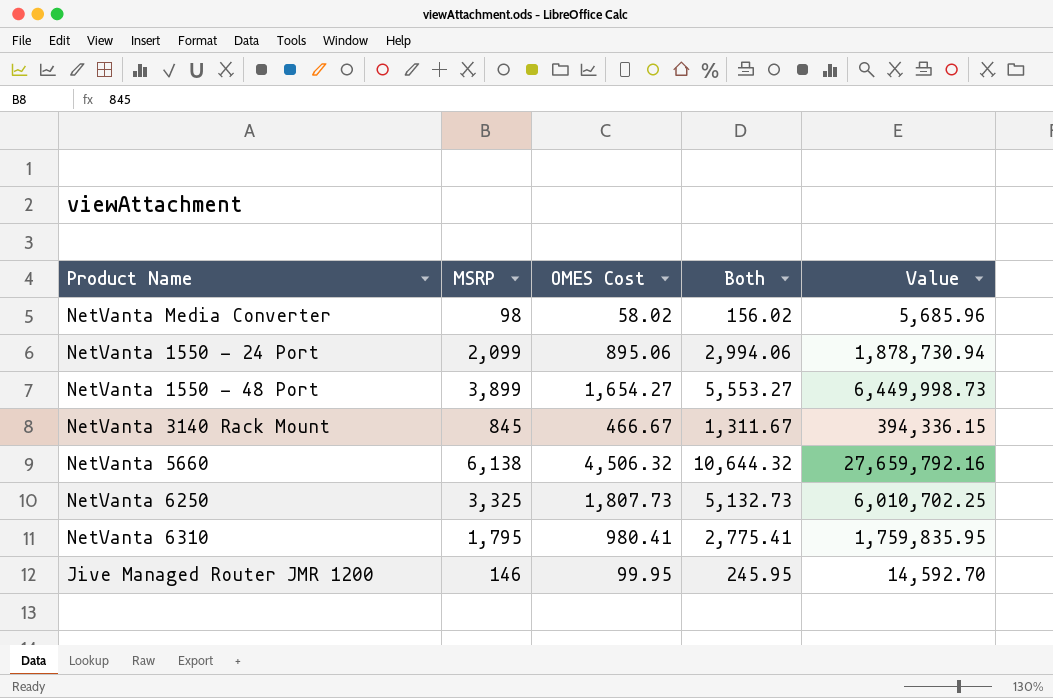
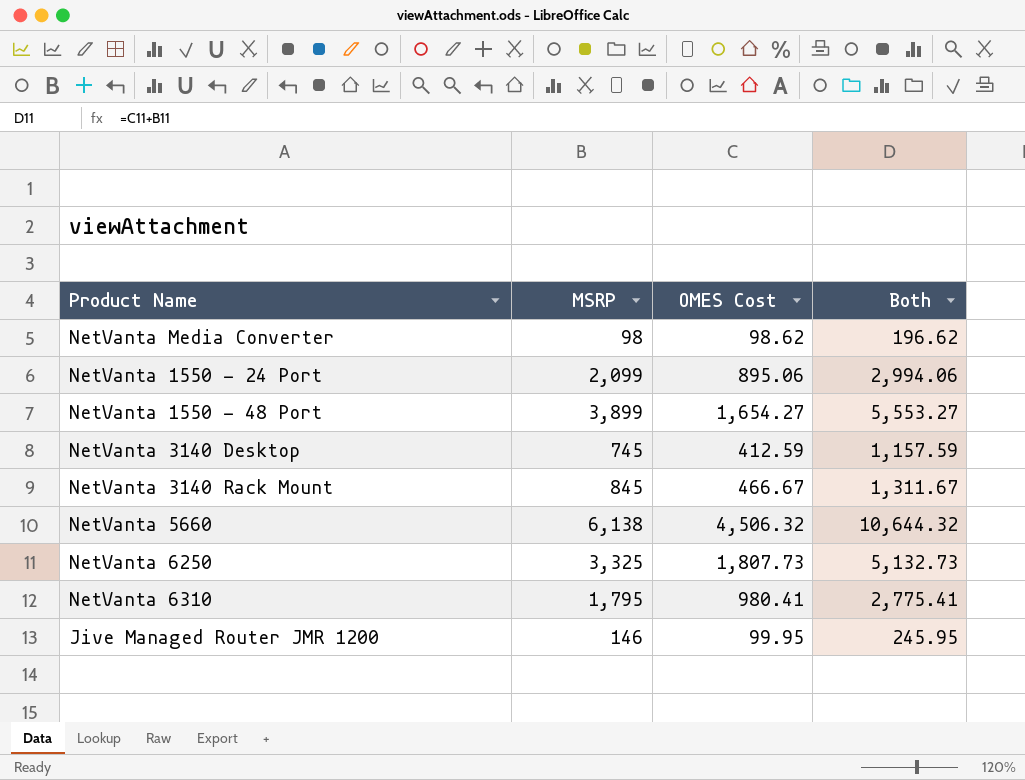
column Value | formula: [MSRP] * [OMES Cost] -> none
NetVanta Media Converter | OMES Cost: 58.02 -> 98.62
NetVanta Media Converter | Both: 156.02 -> 196.62
row NetVanta 3140 Desktop: none -> 745 | 412.59 | 1,157.59

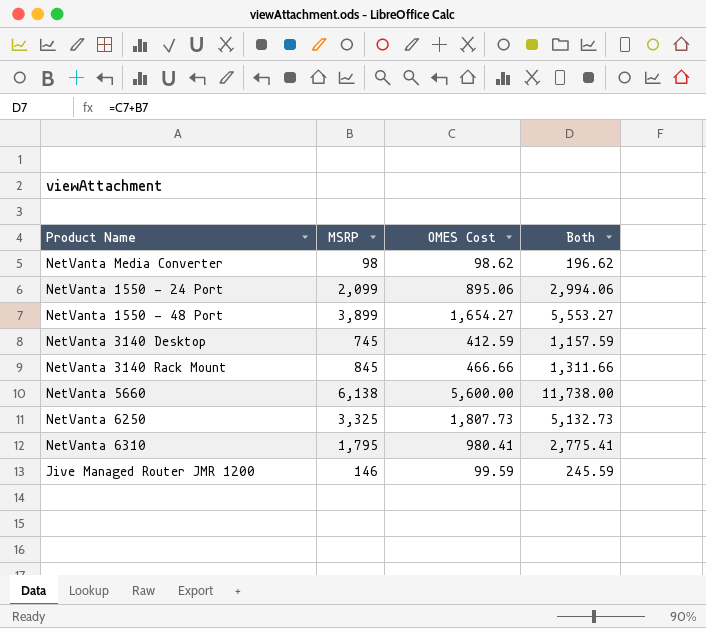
NetVanta 3140 Rack Mount | OMES Cost: 466.67 -> 466.66
NetVanta 3140 Rack Mount | Both: 1,311.67 -> 1,311.66
NetVanta 5660 | OMES Cost: 4,506.32 -> 5,600.00
NetVanta 5660 | Both: 10,644.32 -> 11,738.00
Jive Managed Router JMR 1200 | OMES Cost: 99.95 -> 99.59
Jive Managed Router JMR 1200 | Both: 245.95 -> 245.59

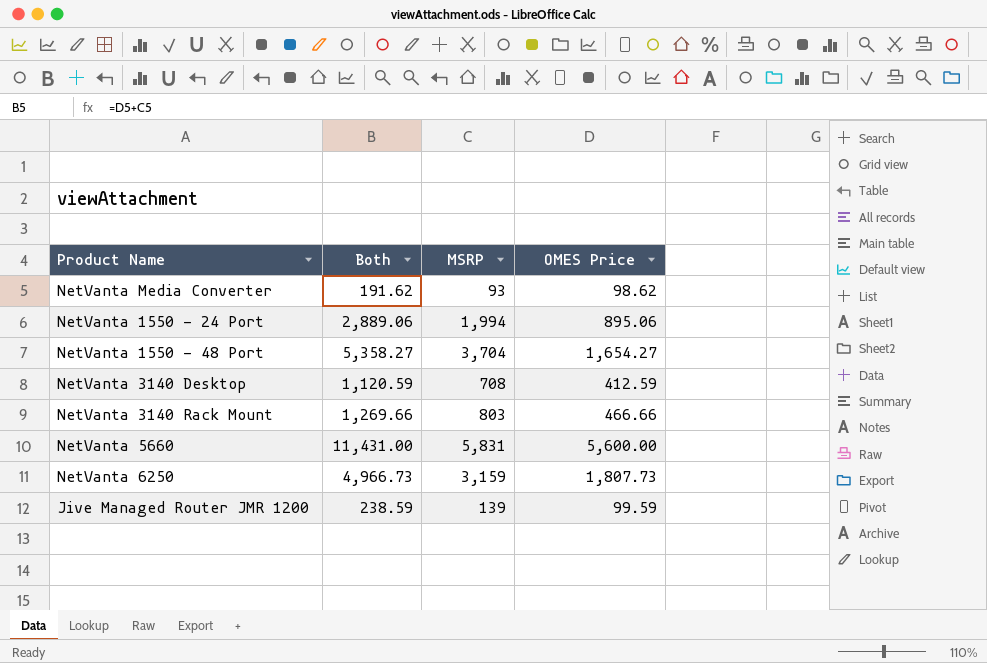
column Both | position: 4 -> 2
column name: OMES Cost -> OMES Price
row NetVanta 6310: 1,795 | 980.41 | 2,775.41 -> none
NetVanta Media Converter | Both: 196.62 -> 191.62
NetVanta Media Converter | MSRP: 98 -> 93
NetVanta 1550 - 24 Port | Both: 2,994.06 -> 2,889.06
NetVanta 1550 - 24 Port | MSRP: 2,099 -> 1,994
NetVanta 1550 - 48 Port | Both: 5,553.27 -> 5,358.27
NetVanta 1550 - 48 Port | MSRP: 3,899 -> 3,704
NetVanta 3140 Desktop | Both: 1,157.59 -> 1,120.59
NetVanta 3140 Desktop | MSRP: 745 -> 708
NetVanta 3140 Rack Mount | Both: 1,311.66 -> 1,269.66
NetVanta 3140 Rack Mount | MSRP: 845 -> 803
NetVanta 5660 | Both: 11,738.00 -> 11,431.00
NetVanta 5660 | MSRP: 6,138 -> 5,831
NetVanta 6250 | Both: 5,132.73 -> 4,966.73
NetVanta 6250 | MSRP: 3,325 -> 3,159
Jive Managed Router JMR 1200 | Both: 245.59 -> 238.59
Jive Managed Router JMR 1200 | MSRP: 146 -> 139

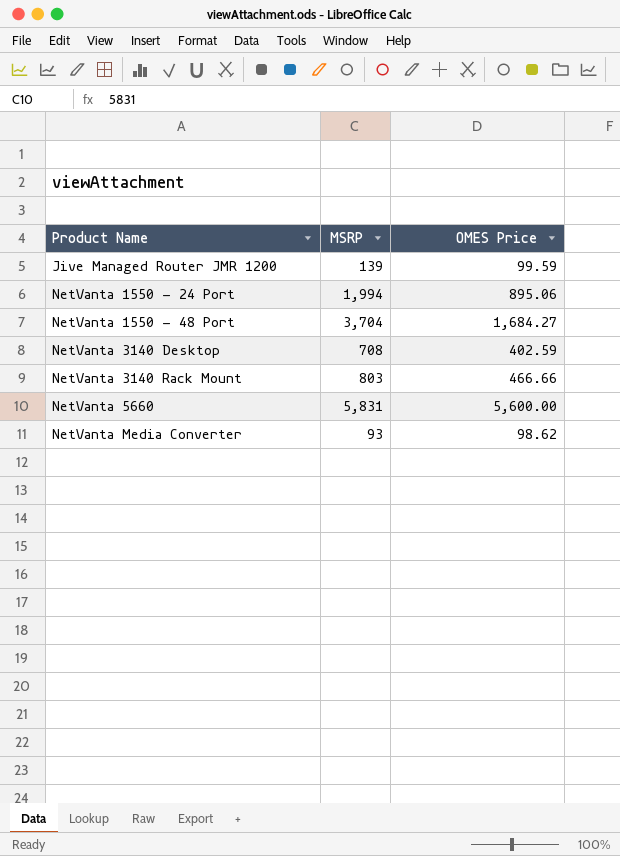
row order: none -> Product Name ascending
column Both | formula: [MSRP] + [OMES Price] -> none
row NetVanta 6250: 4,966.73 | 3,159 | 1,807.73 -> none
NetVanta 1550 - 48 Port | OMES Price: 1,654.27 -> 1,684.27
NetVanta 3140 Desktop | OMES Price: 412.59 -> 402.59

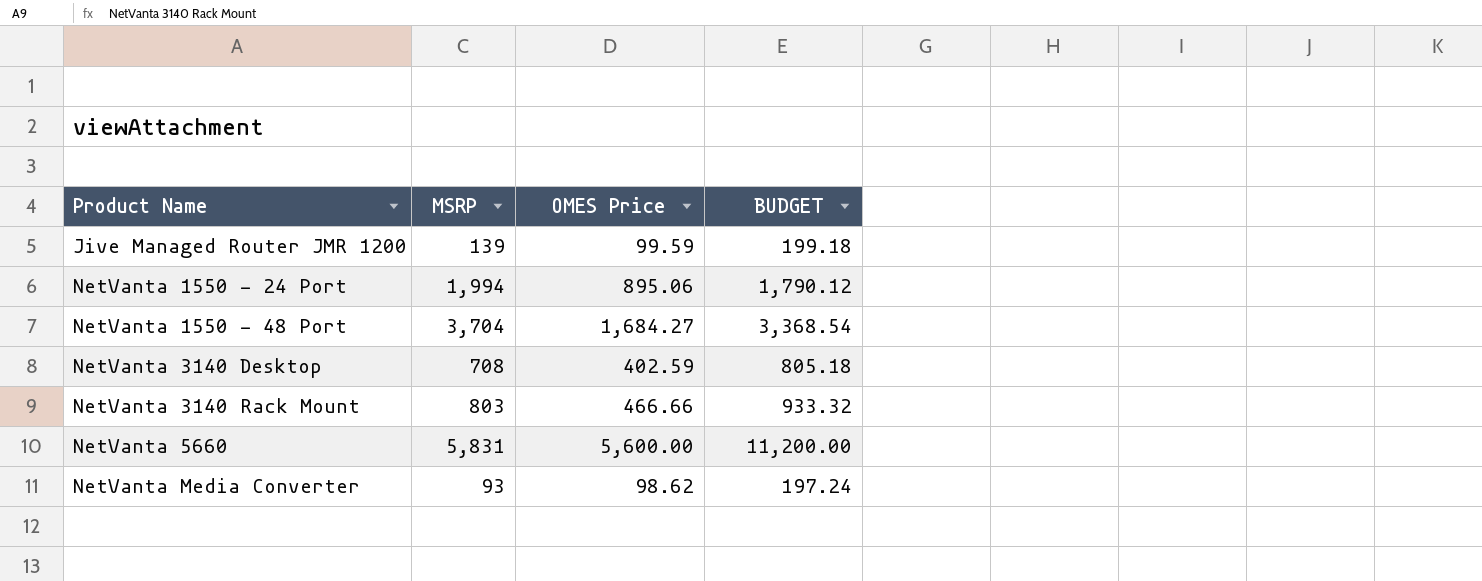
column BUDGET | formula: none -> [OMES Price] * 2

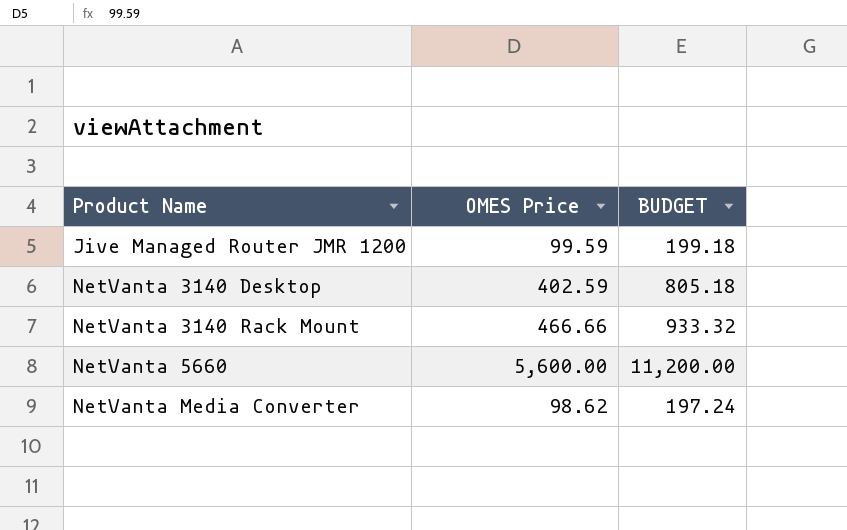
column MSRP | position: 2 -> none
row NetVanta 1550 - 24 Port: 1,994 | 895.06 | 1,790.12 -> none
row NetVanta 1550 - 48 Port: 3,704 | 1,684.27 | 3,368.54 -> none

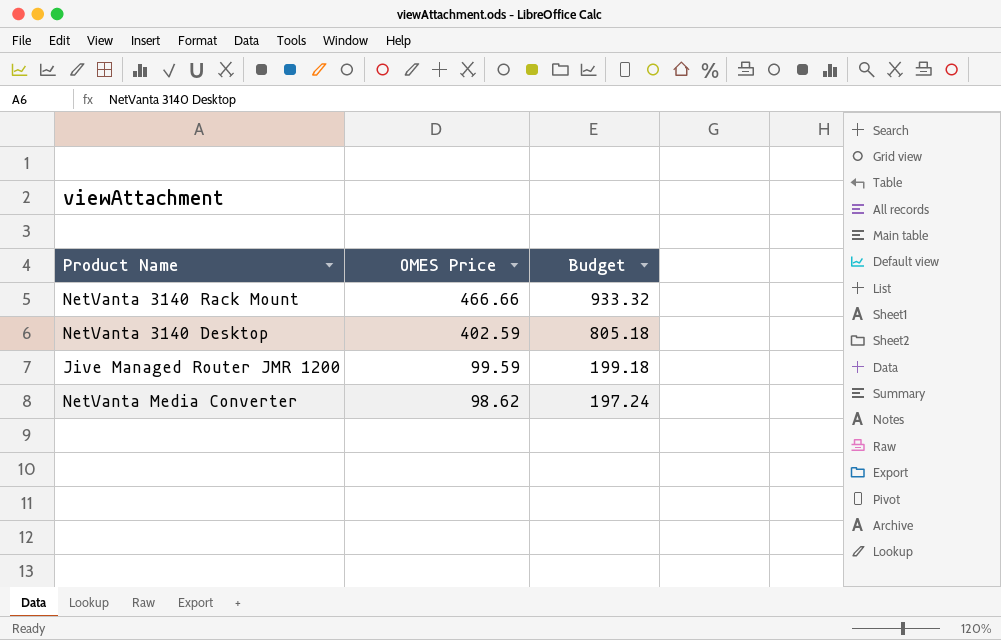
row order: Product Name ascending -> OMES Price descending
column name: BUDGET -> Budget
row NetVanta 5660: 5,600.00 | 11,200.00 -> none

